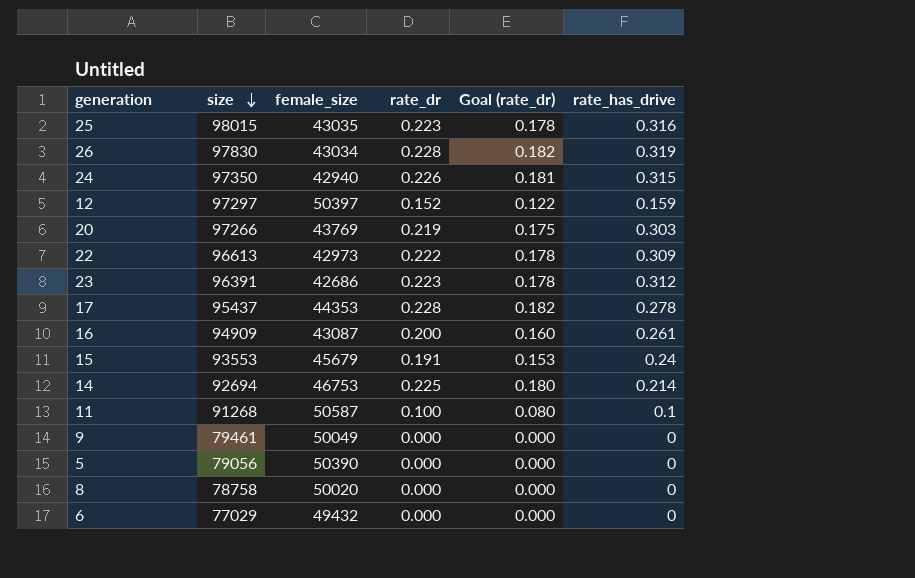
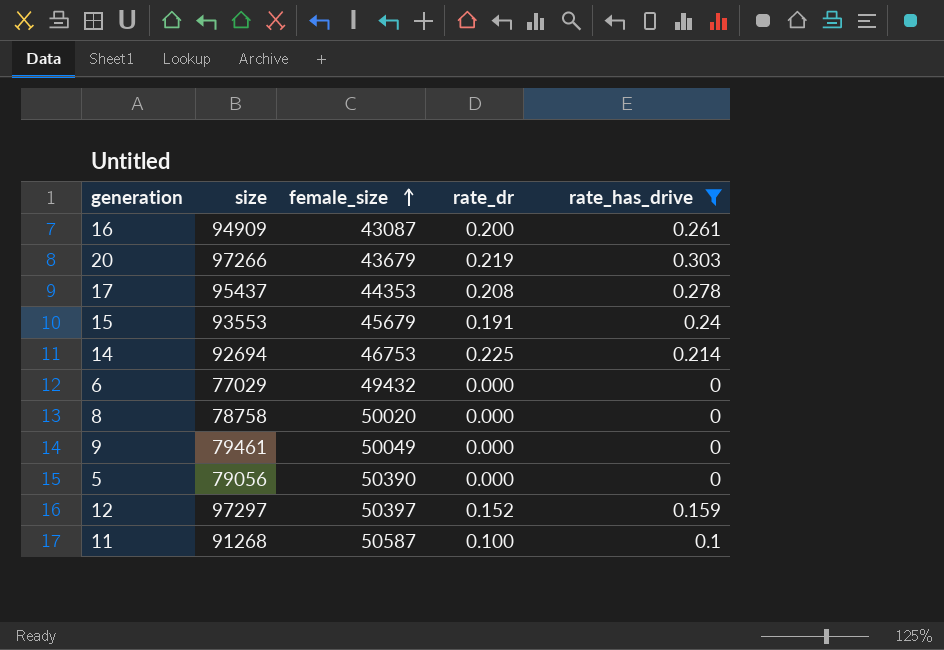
filter: none -> rate_has_drive <= 0.303
row order: size descending -> female_size ascending
column Goal (rate_dr) | formula: [rate_dr] * 0.8 -> none
20 | female_size: 43769 -> 43679
17 | rate_dr: 0.228 -> 0.208

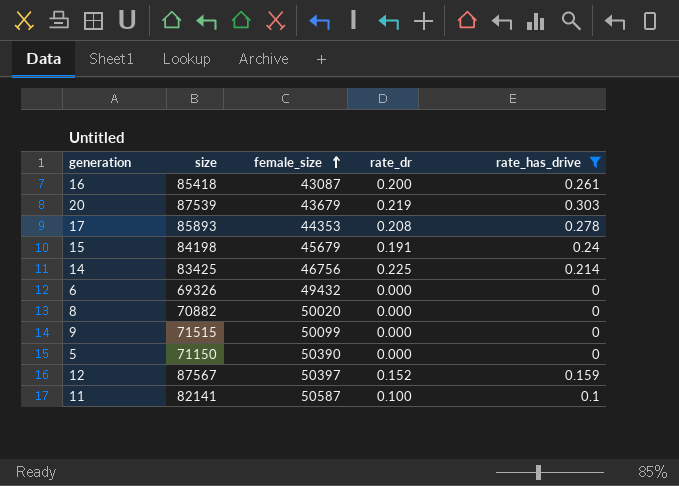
16 | size: 94909 -> 85418
20 | size: 97266 -> 87539
17 | size: 95437 -> 85893
15 | size: 93553 -> 84198
14 | size: 92694 -> 83425
14 | female_size: 46753 -> 46756
6 | size: 77029 -> 69326
8 | size: 78758 -> 70882
9 | size: 79461 -> 71515
9 | female_size: 50049 -> 50099
5 | size: 79056 -> 71150
12 | size: 97297 -> 87567
11 | size: 91268 -> 82141

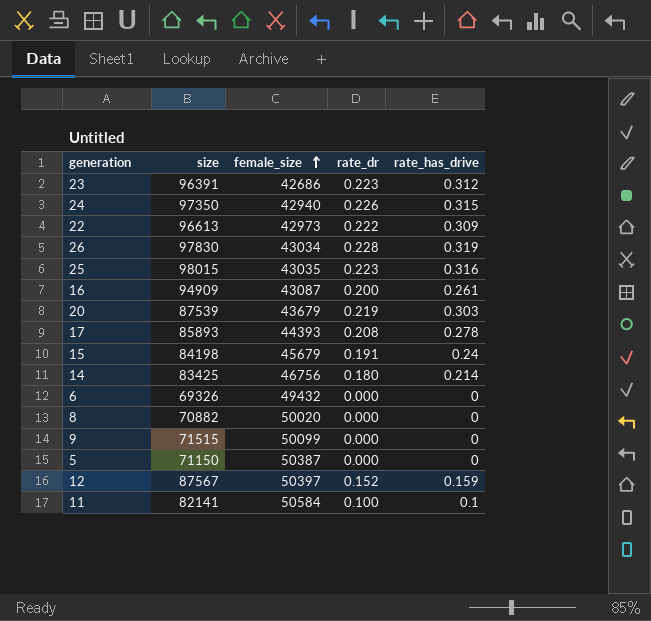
filter: rate_has_drive <= 0.303 -> none
16 | size: 85418 -> 94909
17 | female_size: 44353 -> 44393
14 | rate_dr: 0.225 -> 0.180
5 | female_size: 50390 -> 50387
11 | female_size: 50587 -> 50584

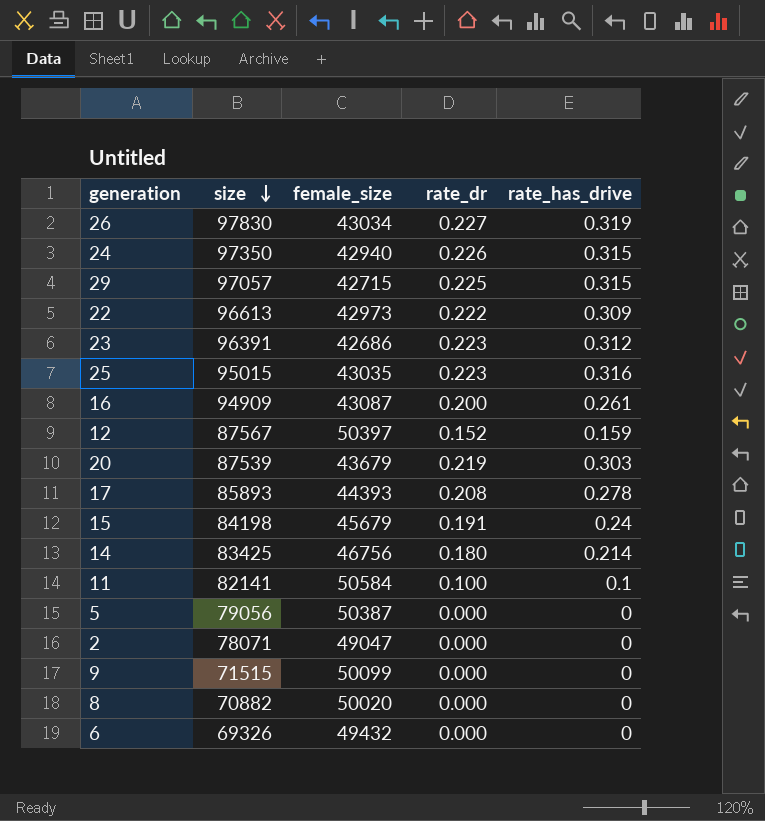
row order: female_size ascending -> size descending
26 | rate_dr: 0.228 -> 0.227
row 29: none -> 97057 | 42715 | 0.225 | 0.315
25 | size: 98015 -> 95015
5 | size: 71150 -> 79056
row 2: none -> 78071 | 49047 | 0.000 | 0

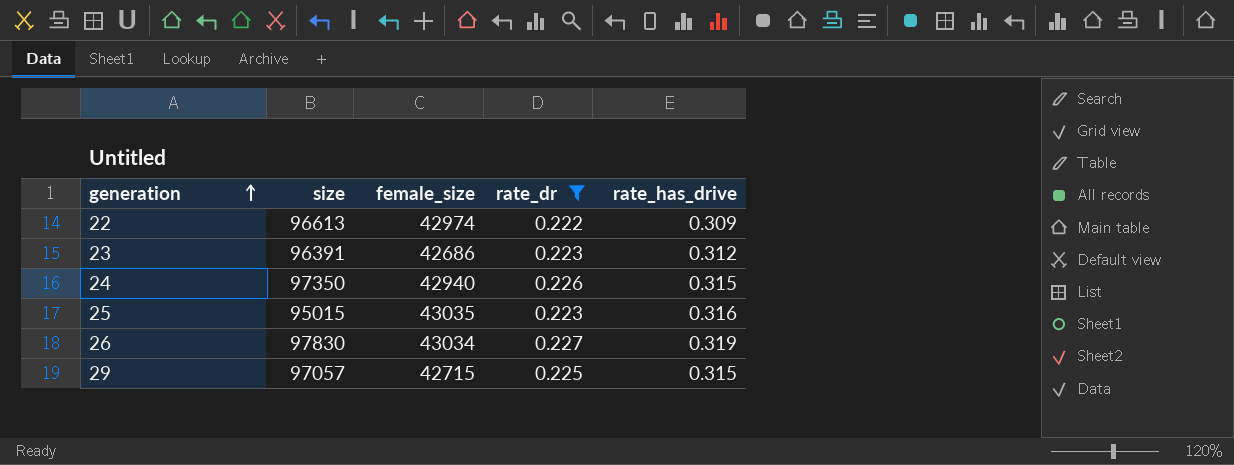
filter: none -> rate_dr >= 0.222
row order: size descending -> generation ascending
22 | female_size: 42973 -> 42974

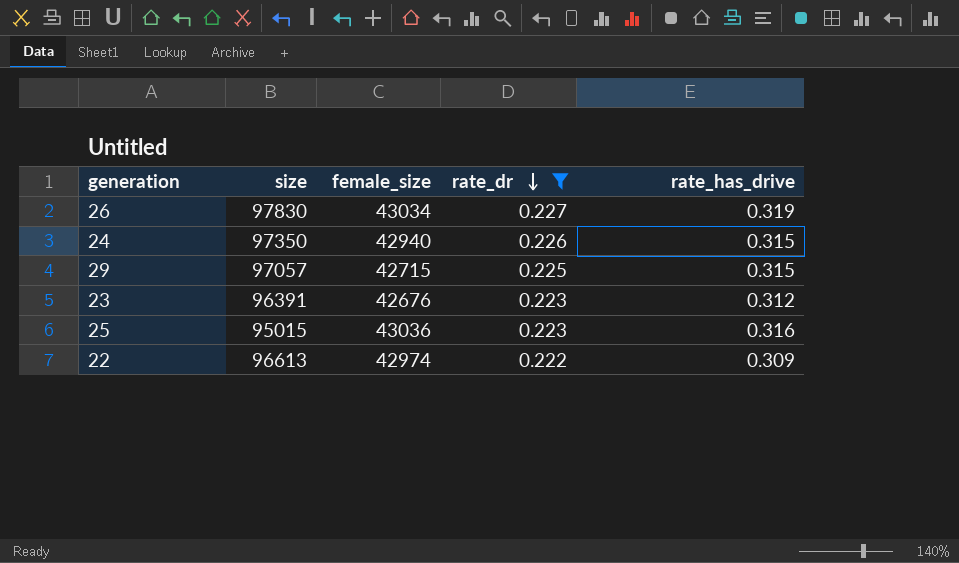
row order: generation ascending -> rate_dr descending
23 | female_size: 42686 -> 42676
25 | female_size: 43035 -> 43036

